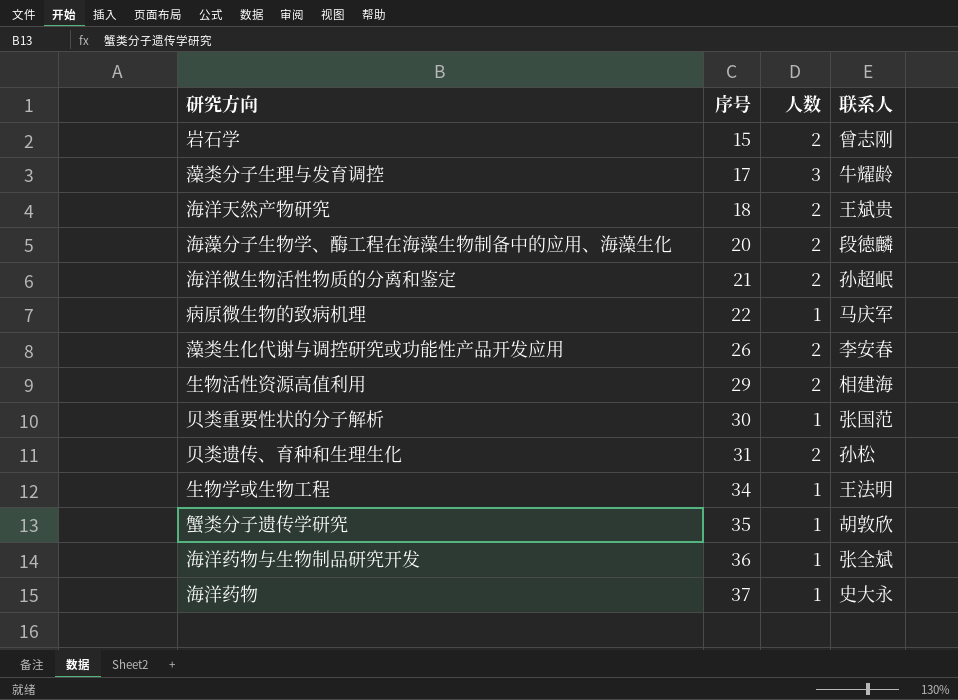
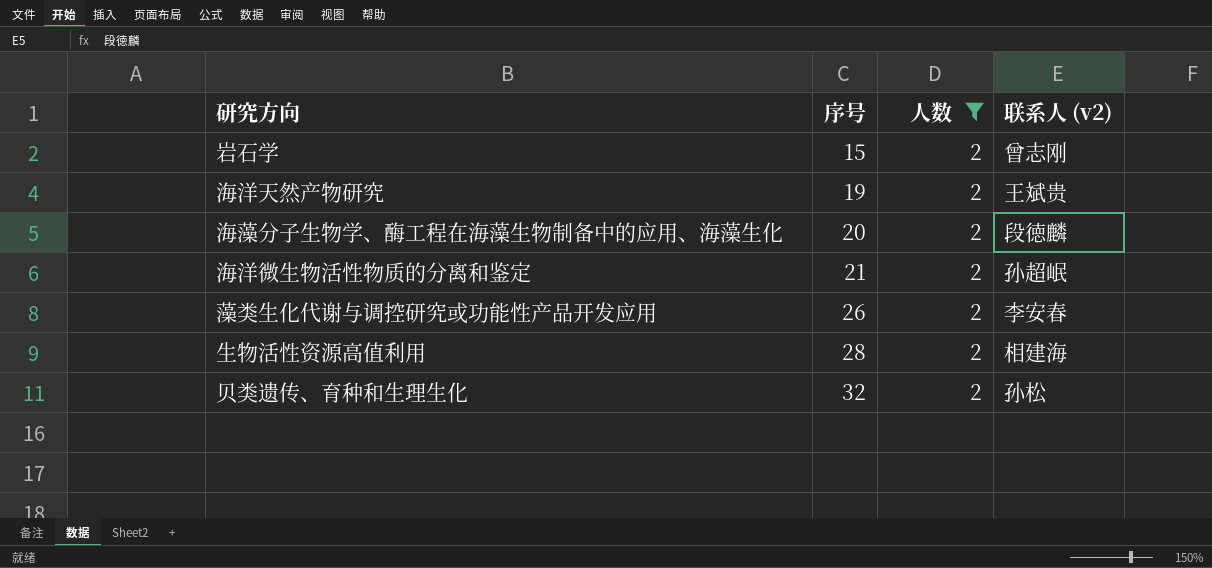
filter: none -> 人数 = 2
column name: 联系人 -> 联系人 (v2)
海洋天然产物研究 | 序号: 18 -> 19
生物活性资源高值利用 | 序号: 29 -> 28
贝类遗传、育种和生理生化 | 序号: 31 -> 32

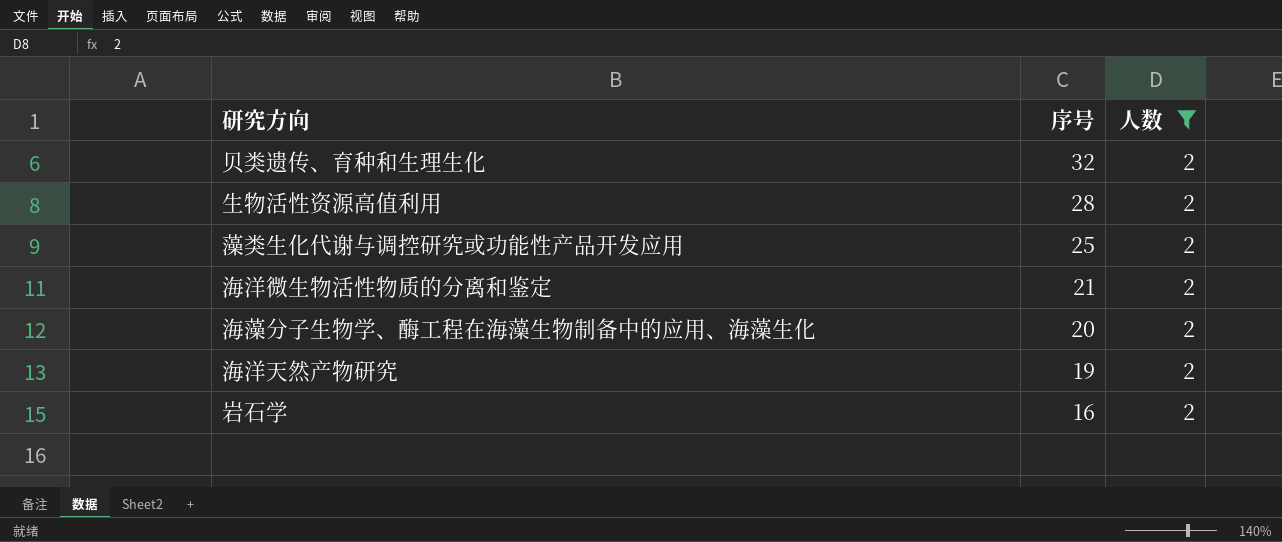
row order: 序号 ascending -> 序号 descending
column 联系人 (v2) | position: 4 -> none
藻类生化代谢与调控研究或功能性产品开发应用 | 序号: 26 -> 25
岩石学 | 序号: 15 -> 16

